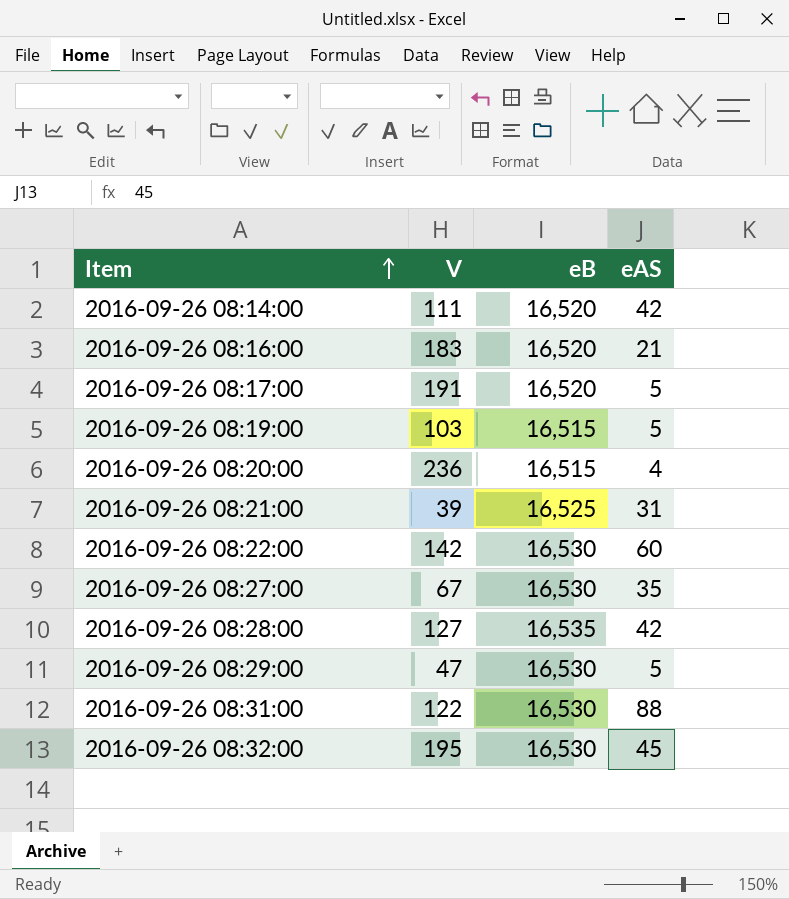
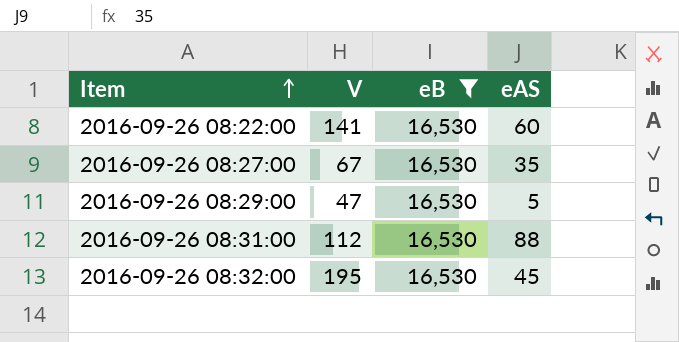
filter: none -> eB = 16,530
2016-09-26 08:22:00 | V: 142 -> 141
2016-09-26 08:31:00 | V: 122 -> 112

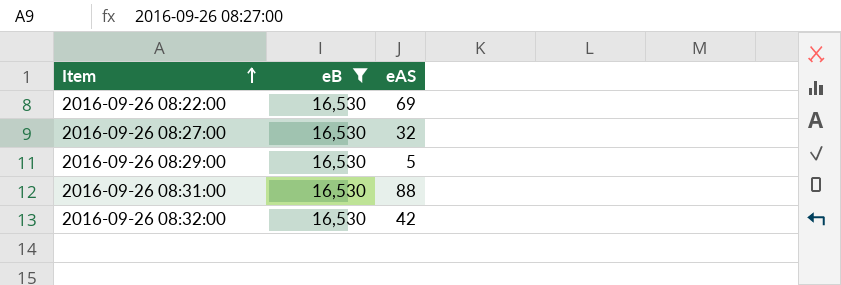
column V | position: 2 -> none
2016-09-26 08:22:00 | eAS: 60 -> 69
2016-09-26 08:27:00 | eAS: 35 -> 32
2016-09-26 08:32:00 | eAS: 45 -> 42

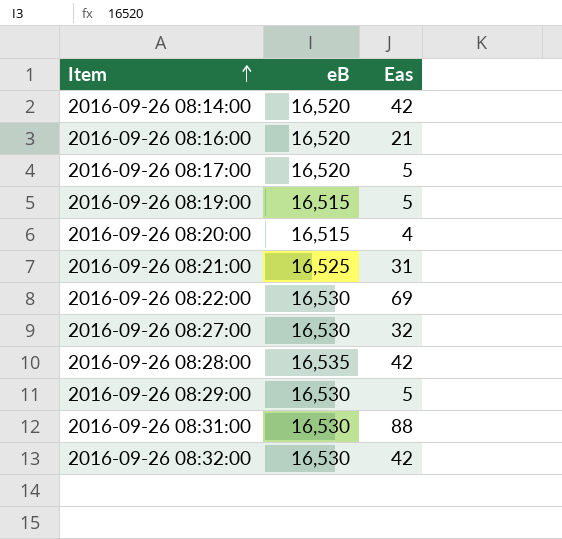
filter: eB = 16,530 -> none
column name: eAS -> Eas

